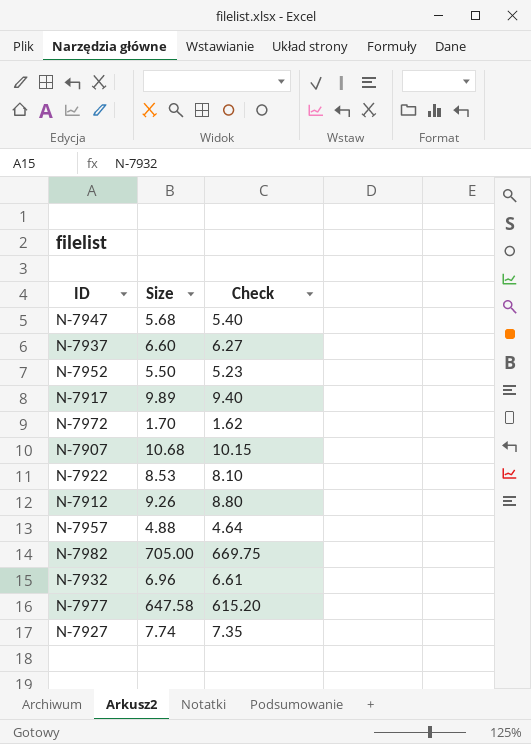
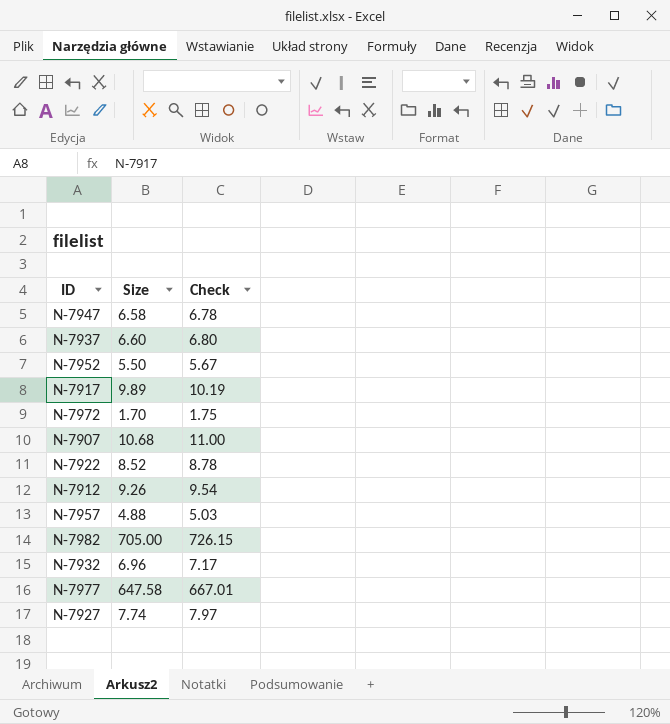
column Check | formula: [Size] * 0.95 -> [Size] * 1.03
N-7947 | Size: 5.68 -> 6.58
N-7922 | Size: 8.53 -> 8.52

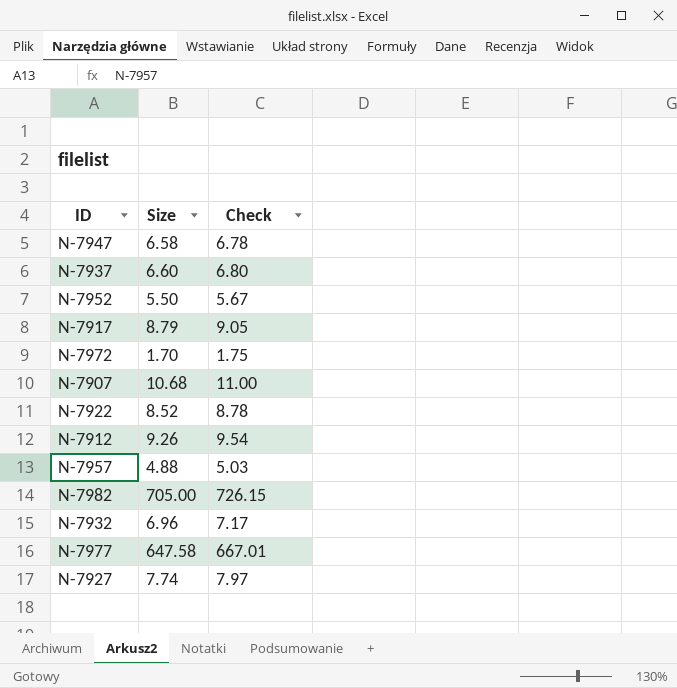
N-7917 | Size: 9.89 -> 8.79
N-7917 | Check: 10.19 -> 9.05

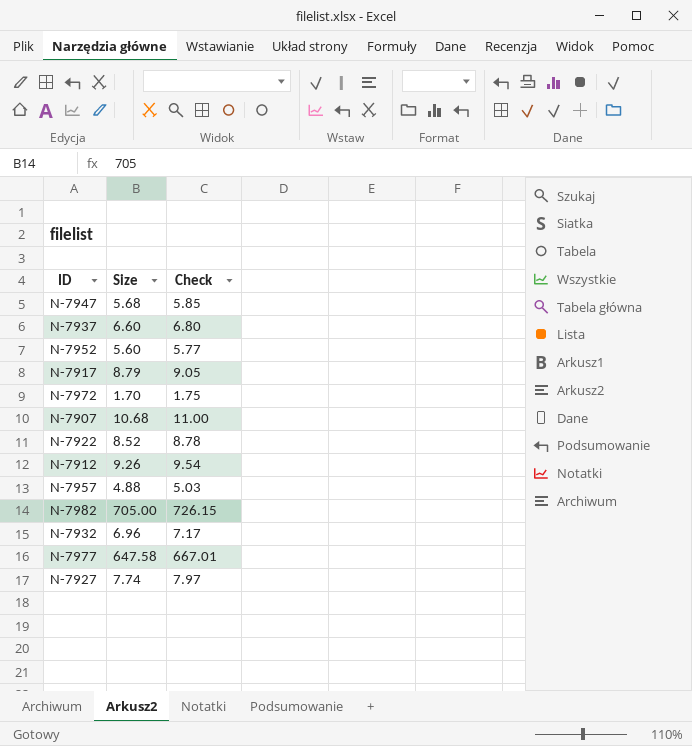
N-7947 | Size: 6.58 -> 5.68
N-7947 | Check: 6.78 -> 5.85
N-7952 | Size: 5.50 -> 5.60
N-7952 | Check: 5.67 -> 5.77

